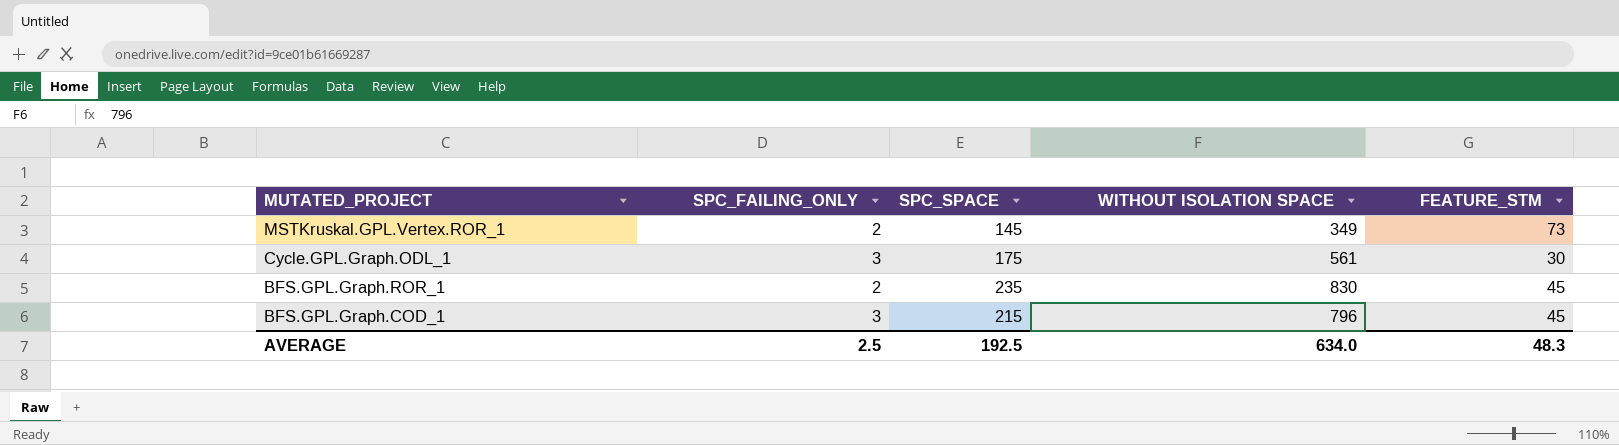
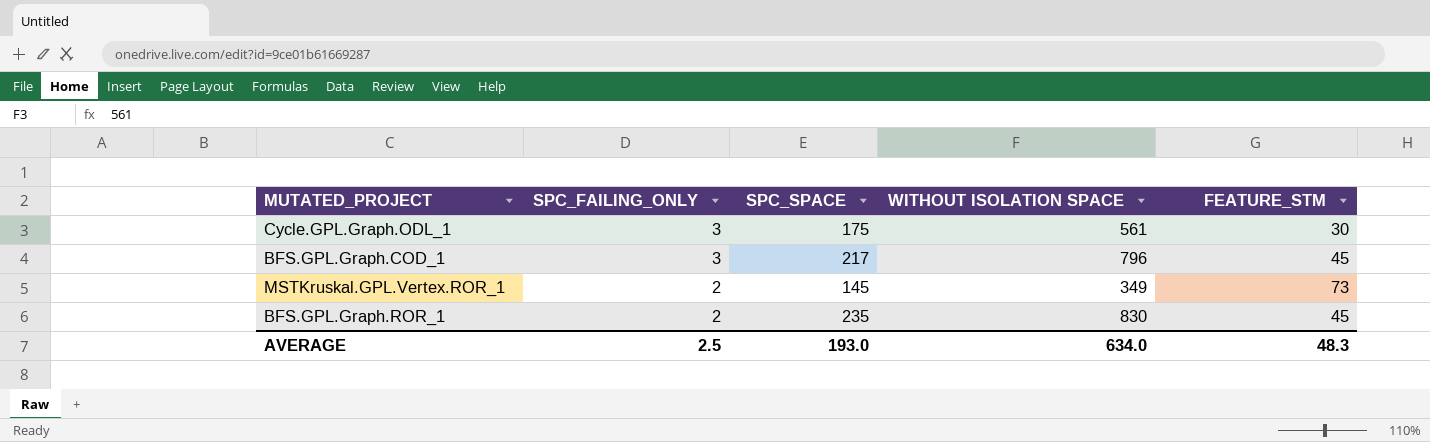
row order: MUTATED_PROJECT descending -> SPC_FAILING_ONLY descending
BFS.GPL.Graph.COD_1 | SPC_SPACE: 215 -> 217
AVERAGE | SPC_SPACE: 192.5 -> 193.0

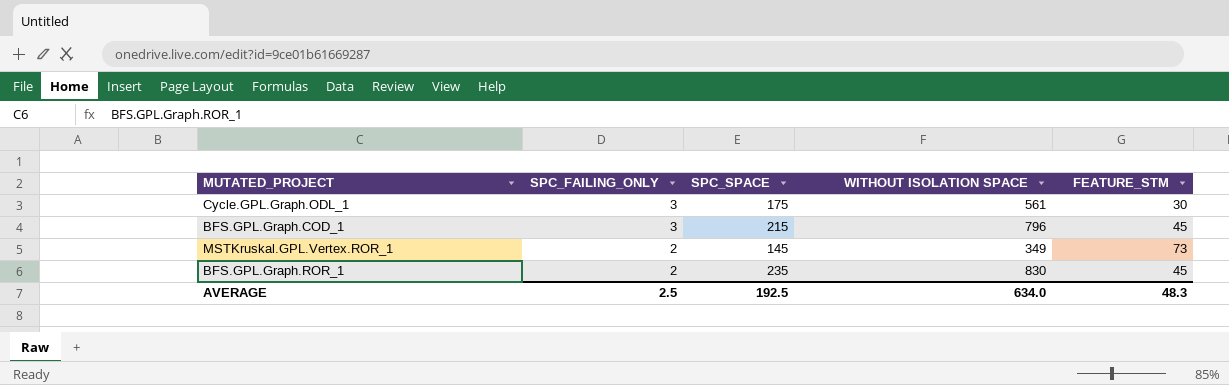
BFS.GPL.Graph.COD_1 | SPC_SPACE: 217 -> 215
AVERAGE | SPC_SPACE: 193.0 -> 192.5

